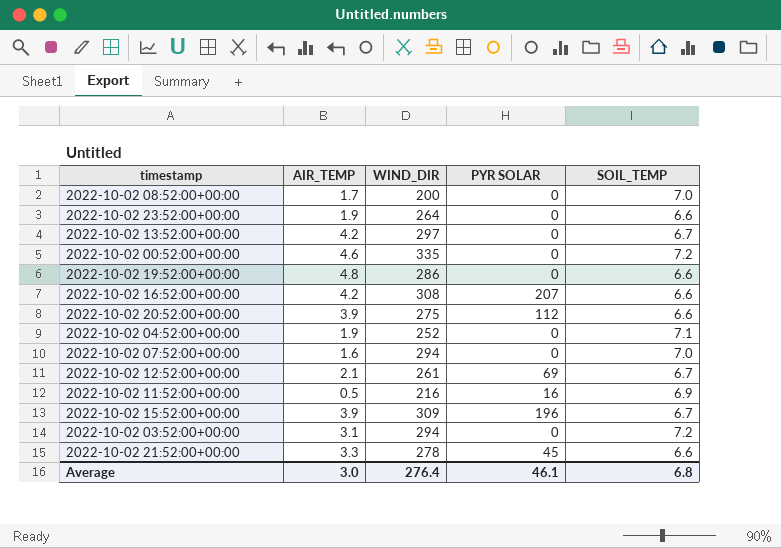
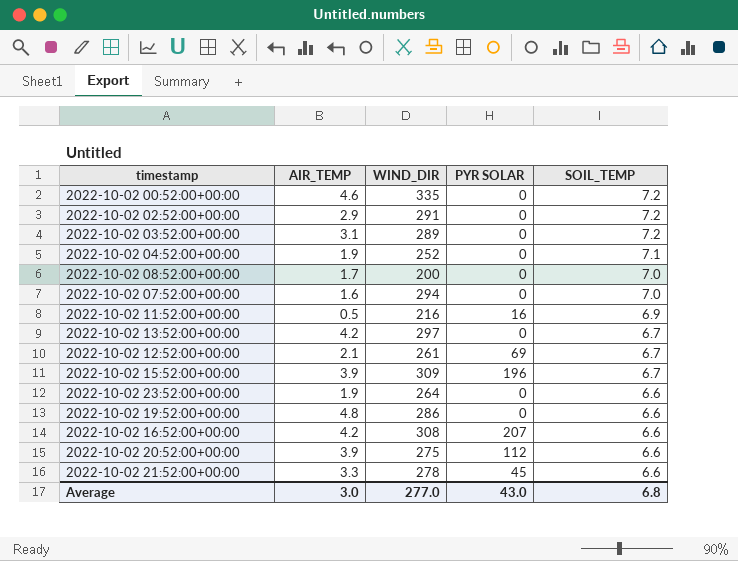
row order: none -> SOIL_TEMP descending
row 2022-10-02 02:52:00+00:00: none -> 2.9 | 291 | 0 | 7.2
2022-10-02 03:52:00+00:00 | WIND_DIR: 294 -> 289
Average | WIND_DIR: 276.4 -> 277.0
Average | PYR SOLAR: 46.1 -> 43.0

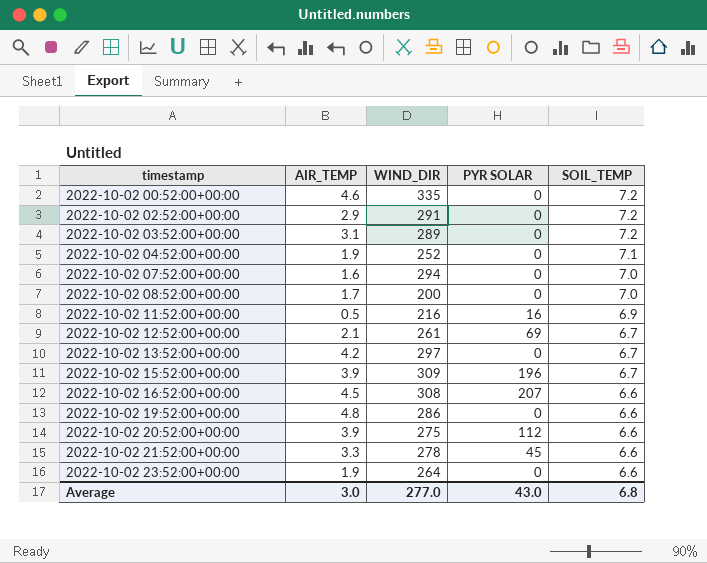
row order: SOIL_TEMP descending -> timestamp ascending
2022-10-02 16:52:00+00:00 | AIR_TEMP: 4.2 -> 4.5

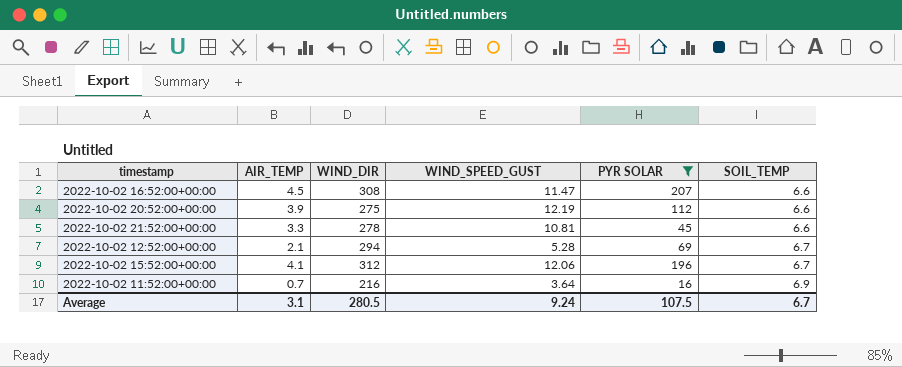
filter: none -> PYR SOLAR != 0
row order: timestamp ascending -> SOIL_TEMP ascending
column WIND_SPEED_GUST | position: none -> 4
2022-10-02 12:52:00+00:00 | WIND_DIR: 261 -> 294
2022-10-02 15:52:00+00:00 | AIR_TEMP: 3.9 -> 4.1
2022-10-02 15:52:00+00:00 | WIND_DIR: 309 -> 312
2022-10-02 11:52:00+00:00 | AIR_TEMP: 0.5 -> 0.7
Average | AIR_TEMP: 3.0 -> 3.1
Average | WIND_DIR: 277.0 -> 280.5
Average | PYR SOLAR: 43.0 -> 107.5
Average | SOIL_TEMP: 6.8 -> 6.7

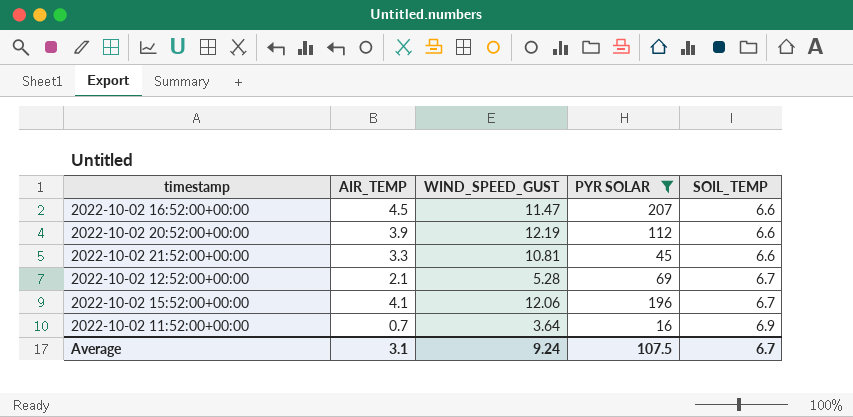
column WIND_DIR | position: 3 -> none

